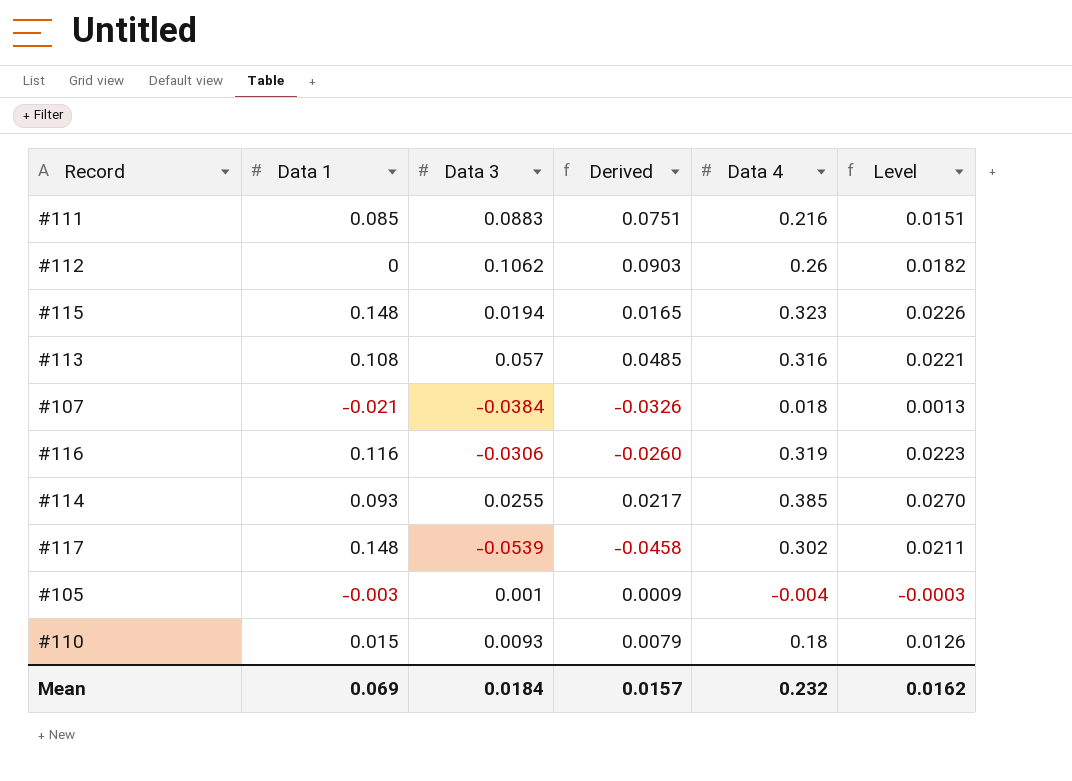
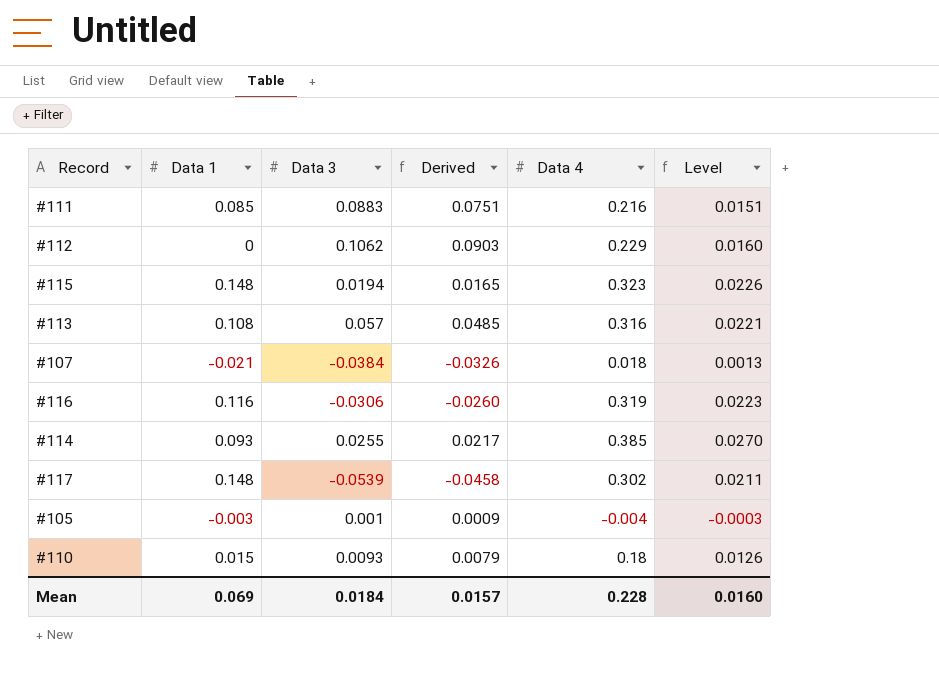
#112 | Data 4: 0.26 -> 0.229
#112 | Level: 0.0182 -> 0.0160
Mean | Data 4: 0.232 -> 0.228
Mean | Level: 0.0162 -> 0.0160

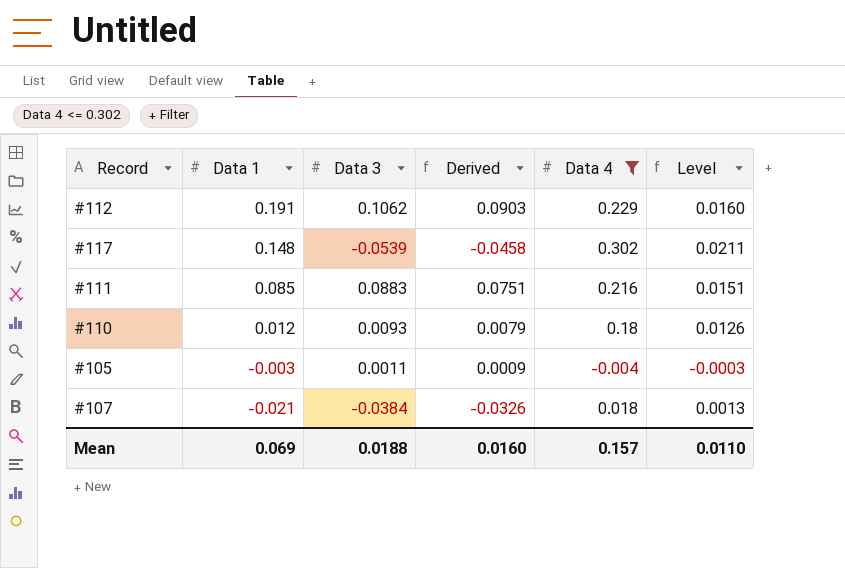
filter: none -> Data 4 <= 0.302
row order: none -> Data 1 descending
#112 | Data 1: 0 -> 0.191
#110 | Data 1: 0.015 -> 0.012
#105 | Data 3: 0.001 -> 0.0011
Mean | Data 3: 0.0184 -> 0.0188
Mean | Derived: 0.0157 -> 0.0160
Mean | Data 4: 0.228 -> 0.157
Mean | Level: 0.0160 -> 0.0110

